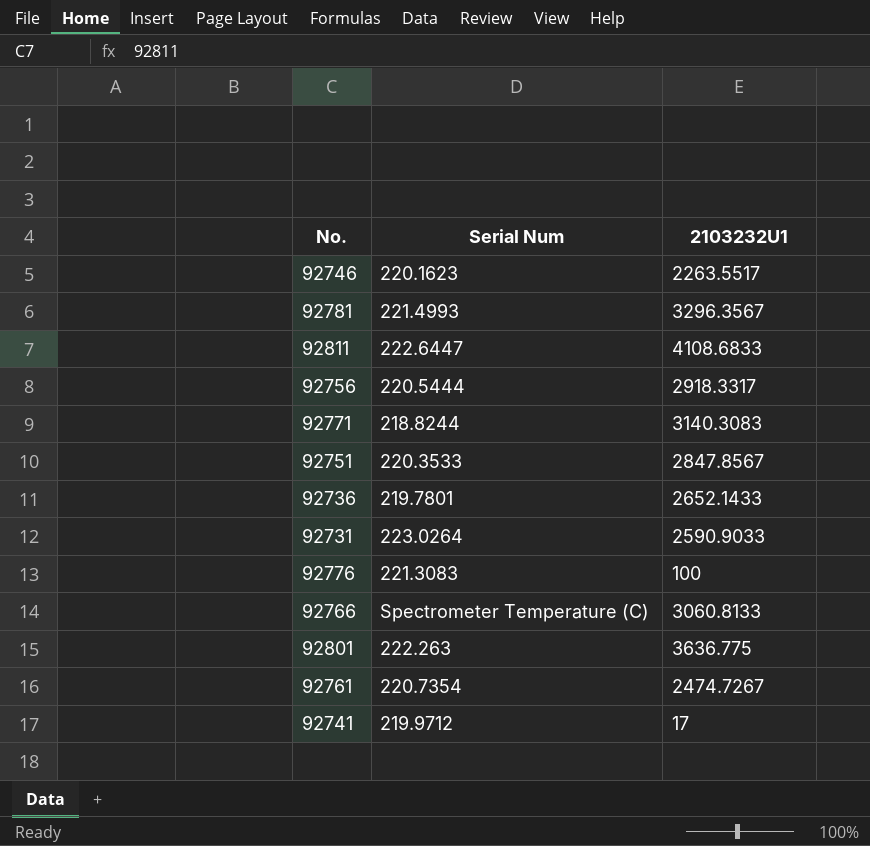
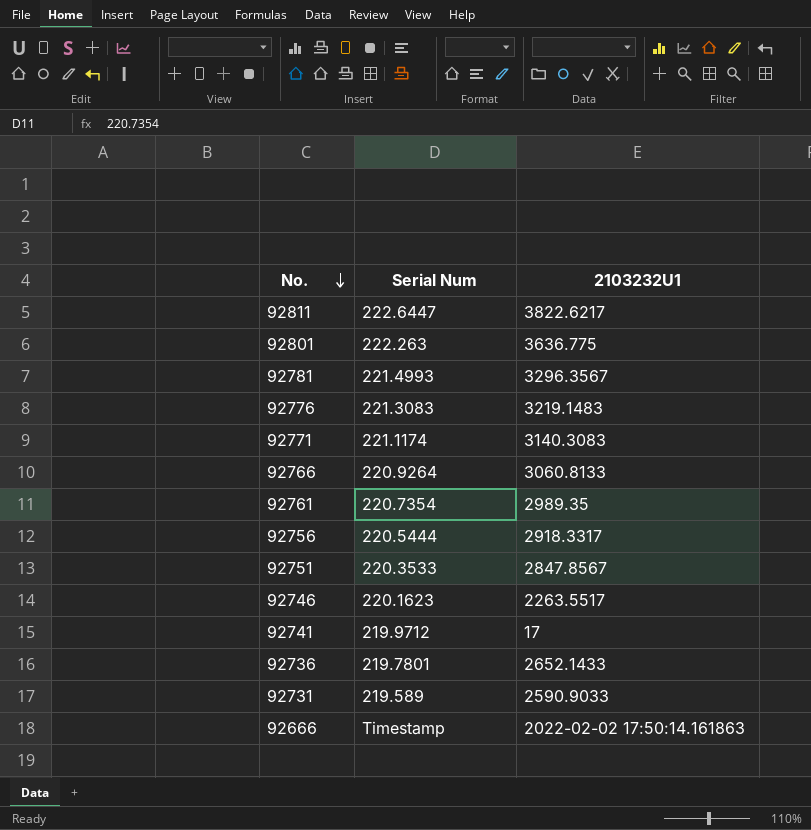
row order: none -> No. descending
92811 | 2103232U1: 4108.6833 -> 3822.6217
92776 | 2103232U1: 100 -> 3219.1483
92771 | Serial Num: 218.8244 -> 221.1174
92766 | Serial Num: Spectrometer Temperature (C) -> 220.9264
92761 | 2103232U1: 2474.7267 -> 2989.35
92731 | Serial Num: 223.0264 -> 219.589
row 92666: none -> Timestamp | 2022-02-02 17:50:14.161863

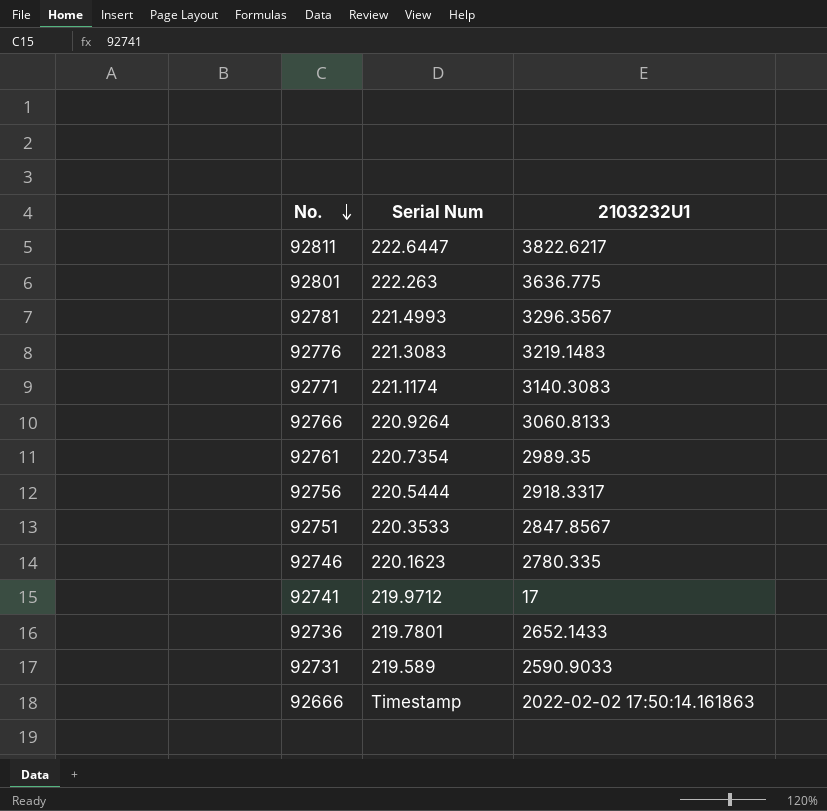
92746 | 2103232U1: 2263.5517 -> 2780.335

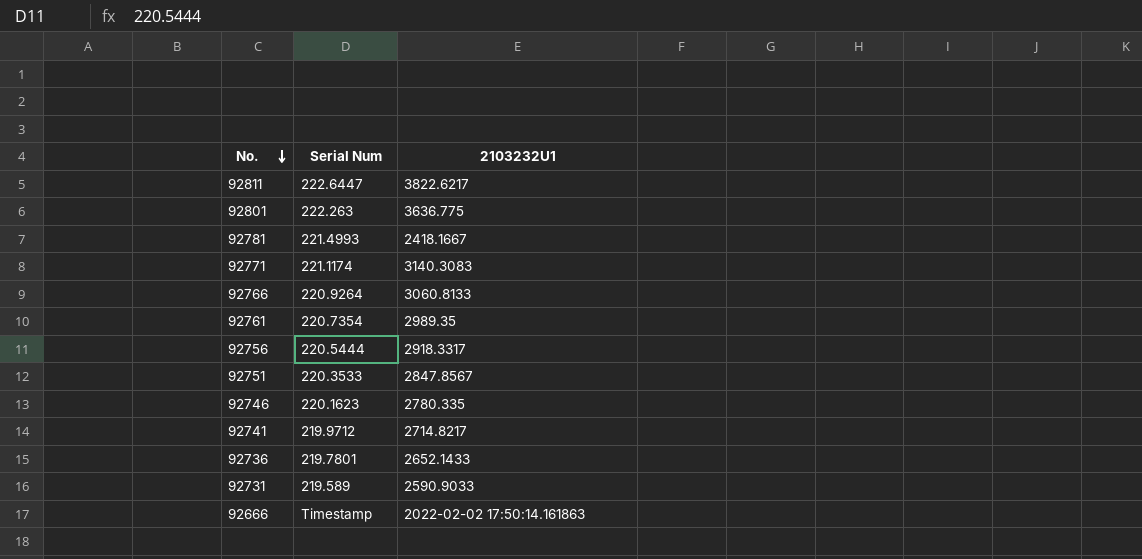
row 92776: 221.3083 | 3219.1483 -> none
92781 | 2103232U1: 3296.3567 -> 2418.1667
92741 | 2103232U1: 17 -> 2714.8217

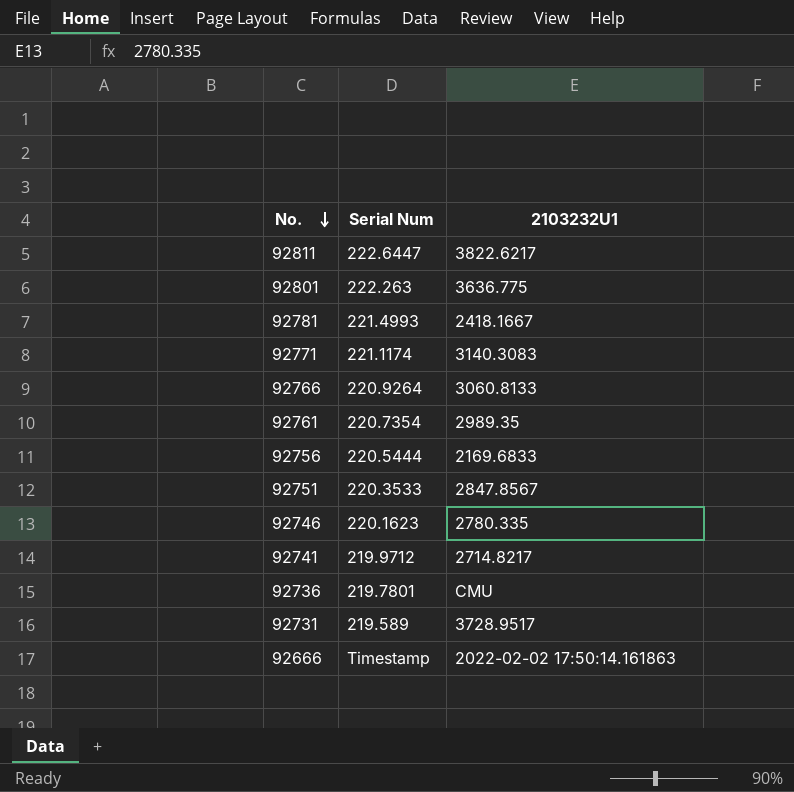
92756 | 2103232U1: 2918.3317 -> 2169.6833
92736 | 2103232U1: 2652.1433 -> CMU
92731 | 2103232U1: 2590.9033 -> 3728.9517

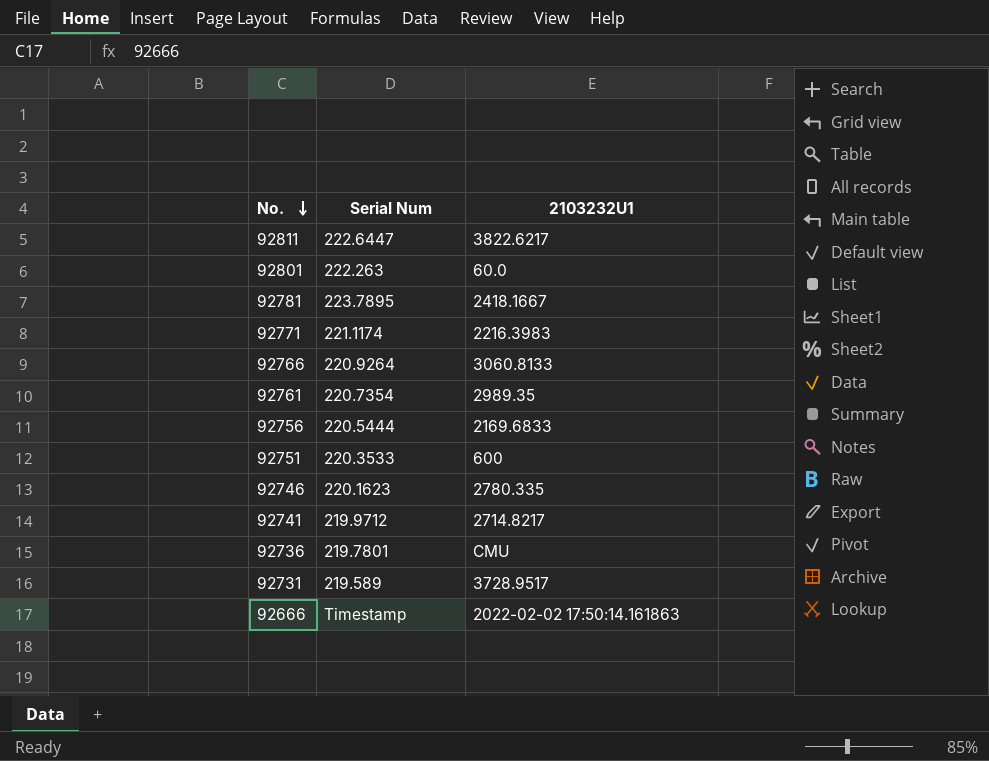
92801 | 2103232U1: 3636.775 -> 60.0
92781 | Serial Num: 221.4993 -> 223.7895
92771 | 2103232U1: 3140.3083 -> 2216.3983
92751 | 2103232U1: 2847.8567 -> 600

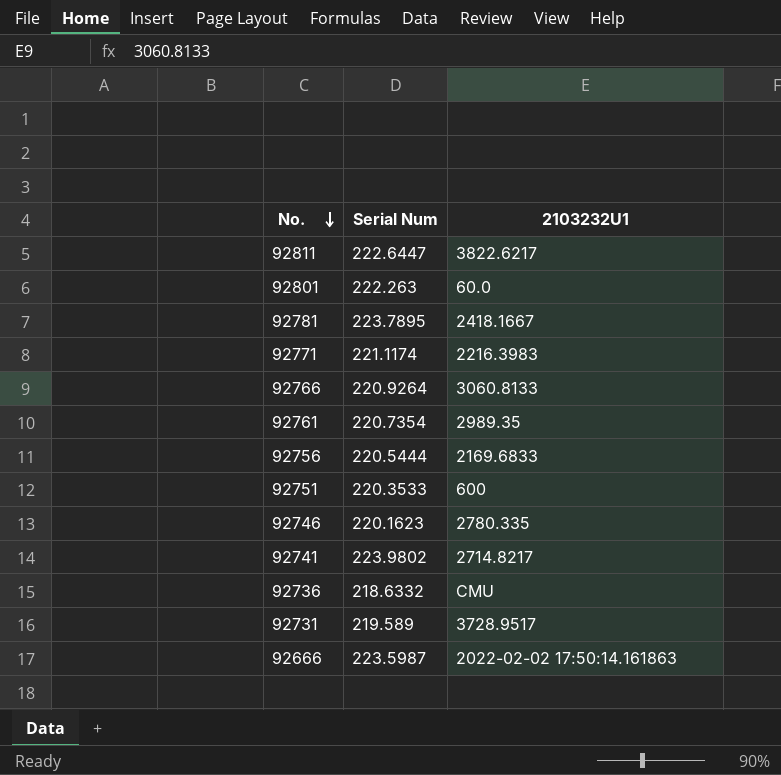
92741 | Serial Num: 219.9712 -> 223.9802
92736 | Serial Num: 219.7801 -> 218.6332
92666 | Serial Num: Timestamp -> 223.5987

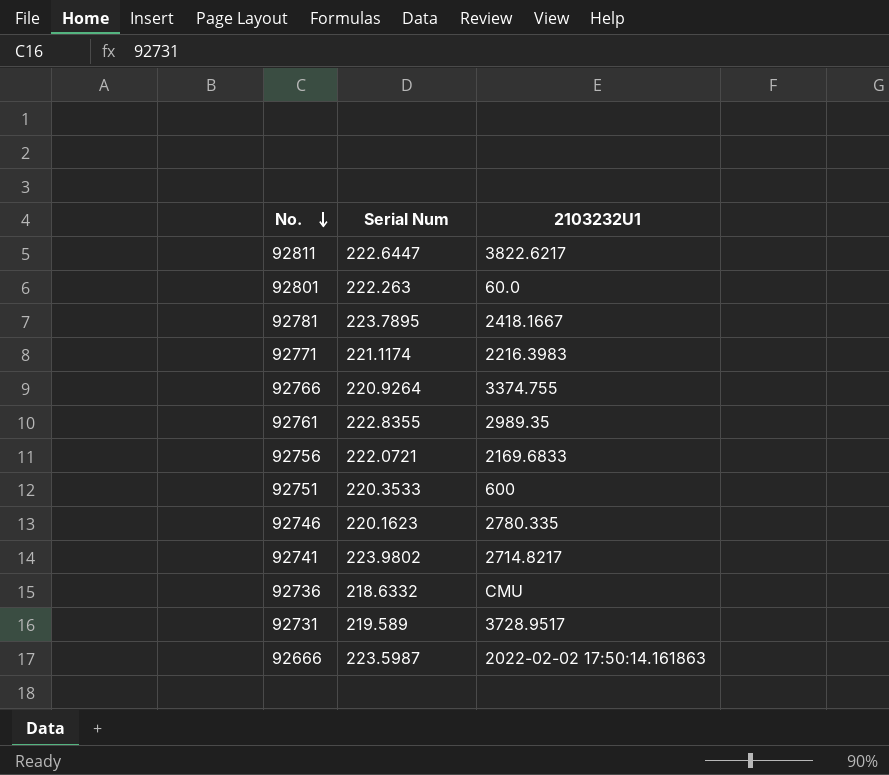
92766 | 2103232U1: 3060.8133 -> 3374.755
92761 | Serial Num: 220.7354 -> 222.8355
92756 | Serial Num: 220.5444 -> 222.0721

